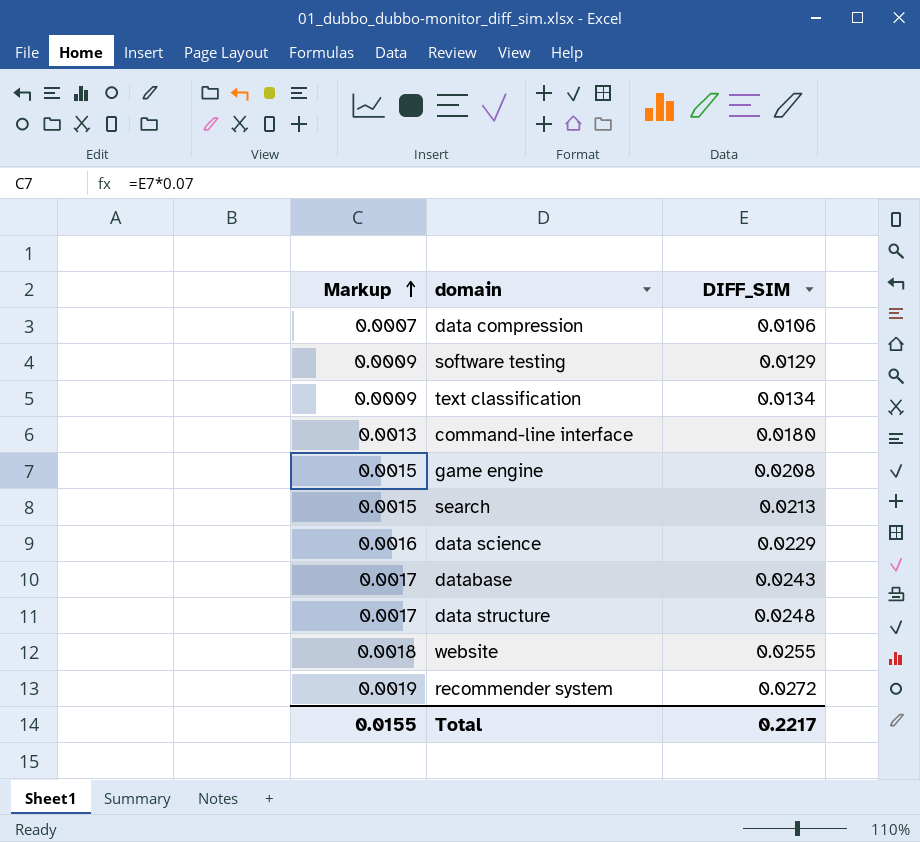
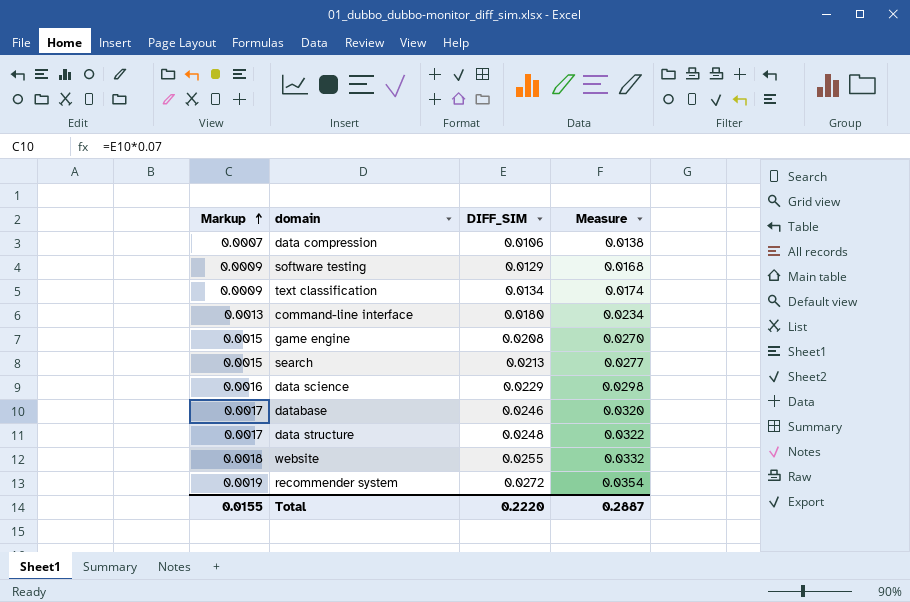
column Measure | formula: none -> [DIFF_SIM] * 1.3
database | DIFF_SIM: 0.0243 -> 0.0246
Total | DIFF_SIM: 0.2217 -> 0.2220

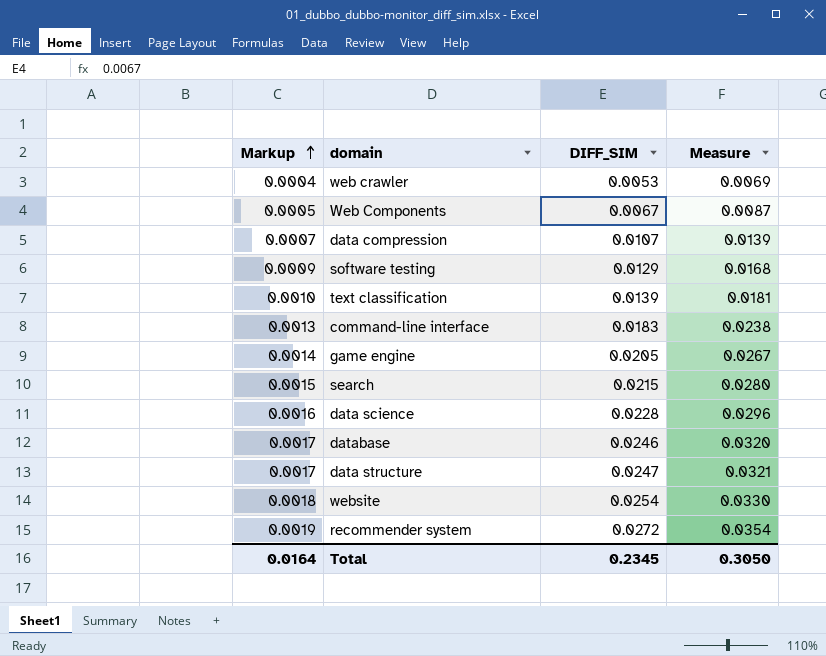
row web crawler: none -> 0.0004 | 0.0053 | 0.0069
row Web Components: none -> 0.0005 | 0.0067 | 0.0087
data compression | DIFF_SIM: 0.0106 -> 0.0107
data compression | Measure: 0.0138 -> 0.0139
text classification | Markup: 0.0009 -> 0.0010
text classification | DIFF_SIM: 0.0134 -> 0.0139
text classification | Measure: 0.0174 -> 0.0181
command-line interface | DIFF_SIM: 0.0180 -> 0.0183
command-line interface | Measure: 0.0234 -> 0.0238
game engine | Markup: 0.0015 -> 0.0014
game engine | DIFF_SIM: 0.0208 -> 0.0205
game engine | Measure: 0.0270 -> 0.0267
search | DIFF_SIM: 0.0213 -> 0.0215
search | Measure: 0.0277 -> 0.0280
data science | DIFF_SIM: 0.0229 -> 0.0228
data science | Measure: 0.0298 -> 0.0296
data structure | DIFF_SIM: 0.0248 -> 0.0247
data structure | Measure: 0.0322 -> 0.0321
website | DIFF_SIM: 0.0255 -> 0.0254
website | Measure: 0.0332 -> 0.0330
Total | Markup: 0.0155 -> 0.0164
Total | DIFF_SIM: 0.2220 -> 0.2345
Total | Measure: 0.2887 -> 0.3050

